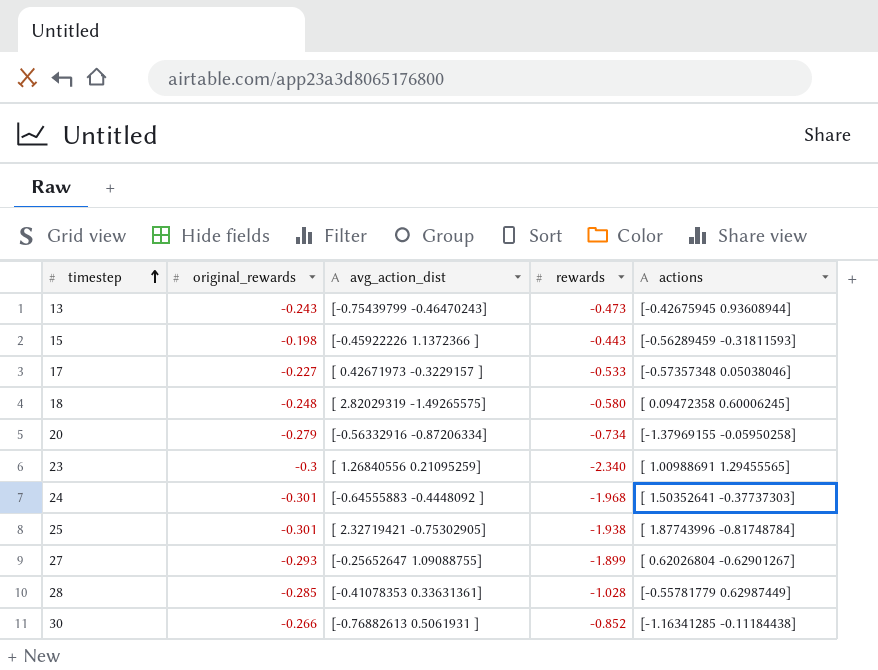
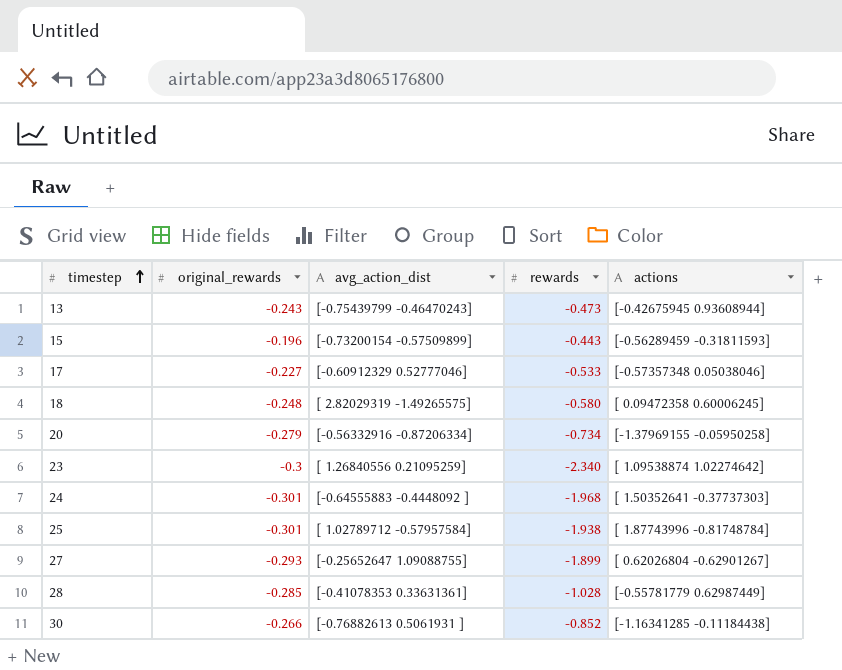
15 | original_rewards: -0.198 -> -0.196
15 | avg_action_dist: [-0.45922226 1.1372366 ] -> [-0.73200154 -0.57509899]
17 | avg_action_dist: [ 0.42671973 -0.3229157 ] -> [-0.60912329 0.52777046]
23 | actions: [ 1.00988691 1.29455565] -> [ 1.09538874 1.02274642]
25 | avg_action_dist: [ 2.32719421 -0.75302905] -> [ 1.02789712 -0.57957584]

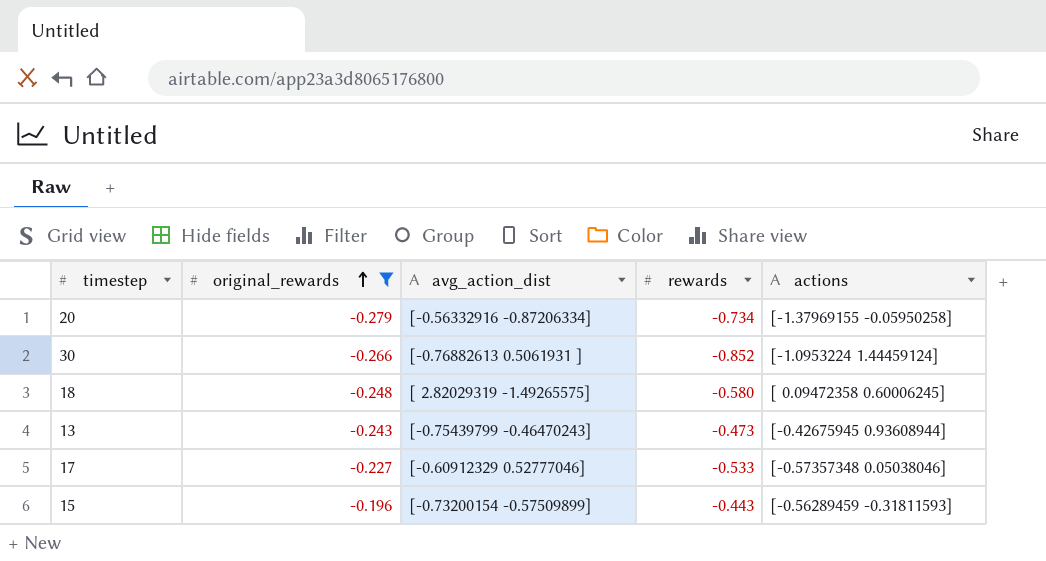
filter: none -> original_rewards >= -0.279
row order: timestep ascending -> original_rewards ascending
30 | actions: [-1.16341285 -0.11184438] -> [-1.0953224 1.44459124]

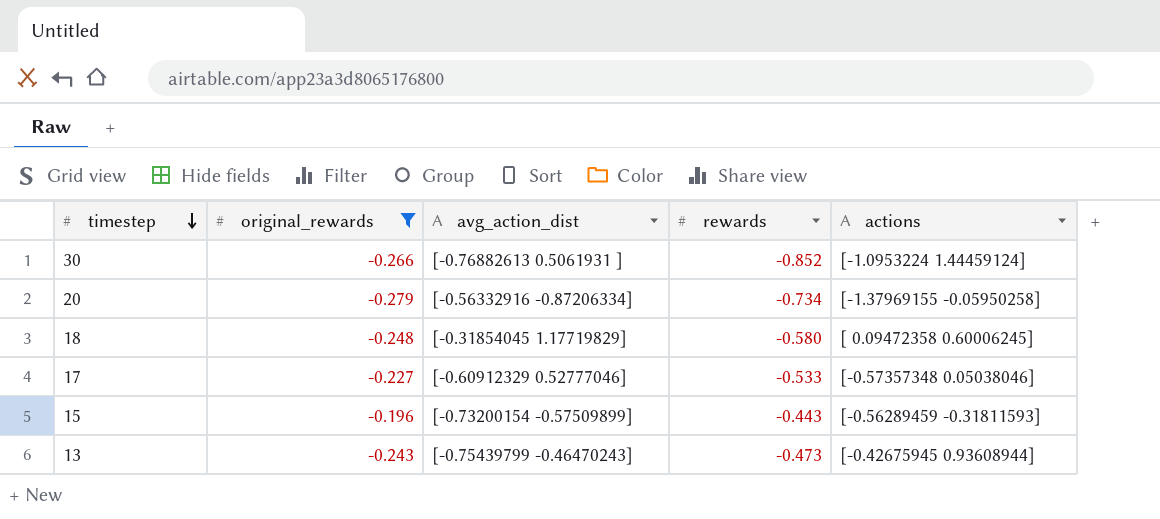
row order: original_rewards ascending -> timestep descending
18 | avg_action_dist: [ 2.82029319 -1.49265575] -> [-0.31854045 1.17719829]

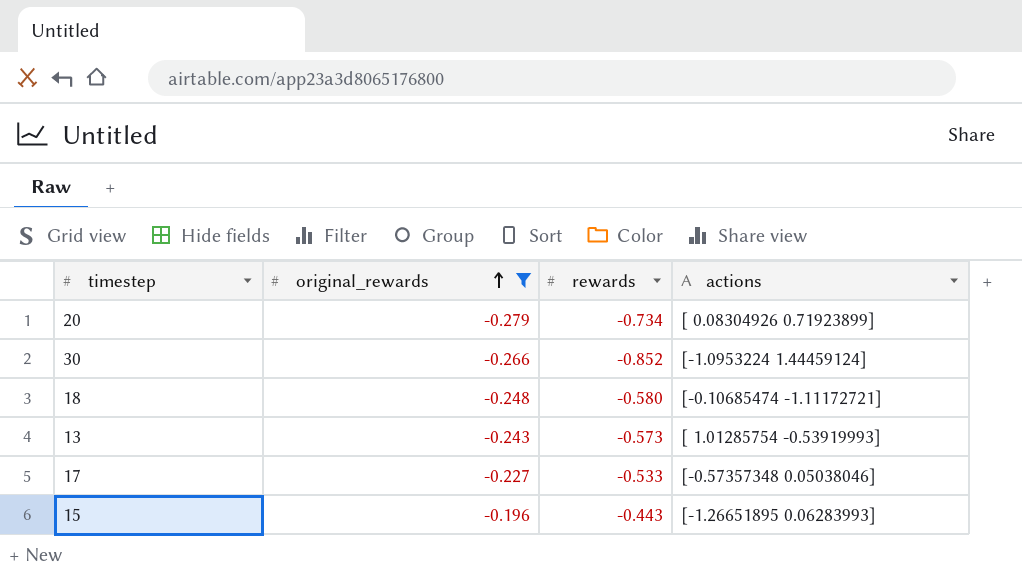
row order: timestep descending -> original_rewards ascending
column avg_action_dist | position: 3 -> none
20 | actions: [-1.37969155 -0.05950258] -> [ 0.08304926 0.71923899]
18 | actions: [ 0.09472358 0.60006245] -> [-0.10685474 -1.11172721]
13 | rewards: -0.473 -> -0.573
13 | actions: [-0.42675945 0.93608944] -> [ 1.01285754 -0.53919993]
15 | actions: [-0.56289459 -0.31811593] -> [-1.26651895 0.06283993]

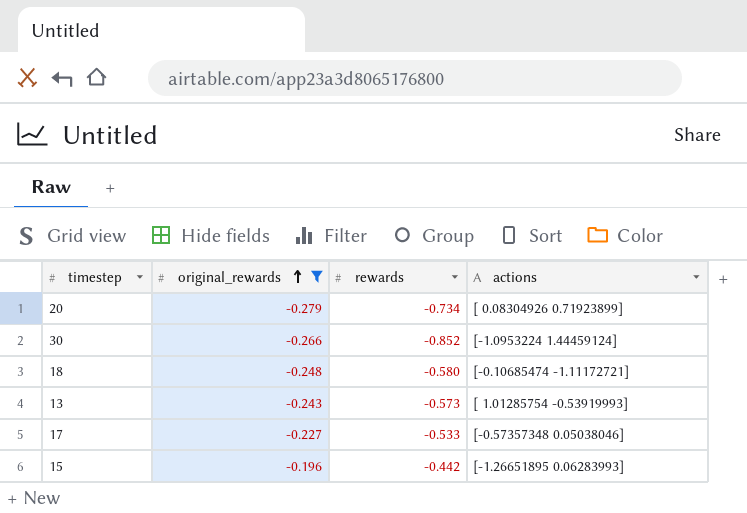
15 | rewards: -0.443 -> -0.442

